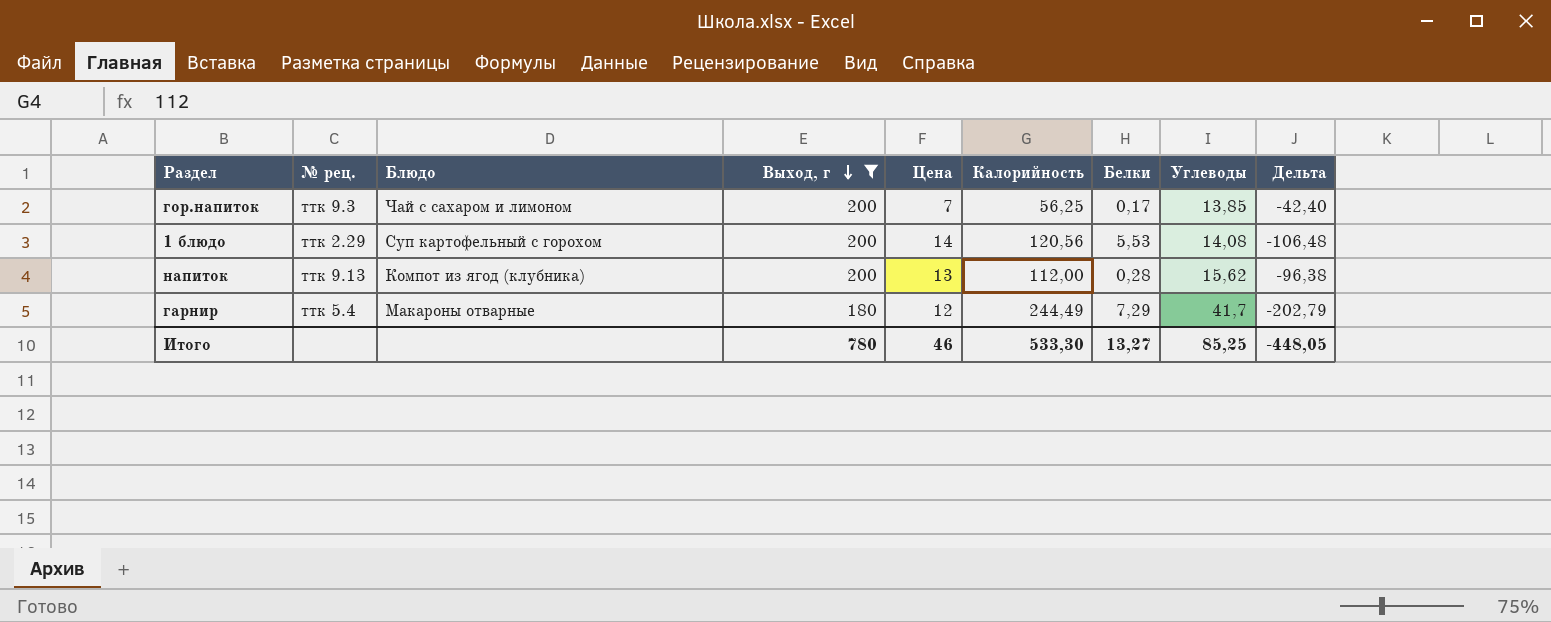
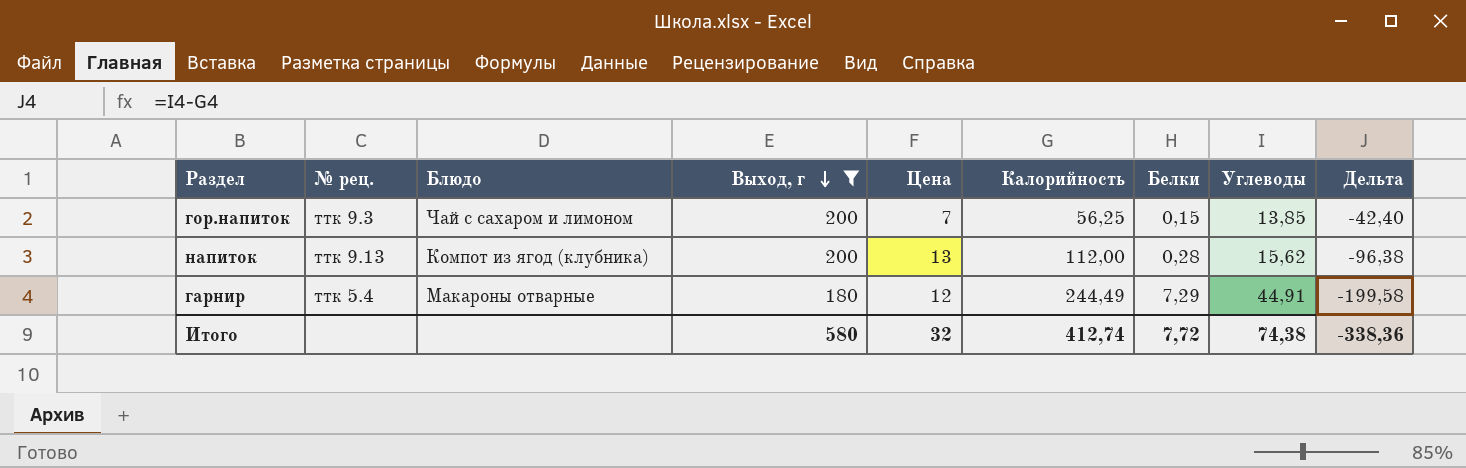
row 1 блюдо: ттк 2.29 | Суп картофельный с горохом | 200 | 14 | 120,56 | 5,53 | 14,08 | -106,48 -> none
гор.напиток | Белки: 0,17 -> 0,15
гарнир | Углеводы: 41,7 -> 44,91
гарнир | Дельта: -202,79 -> -199,58
Итого | Выход, г: 780 -> 580
Итого | Цена: 46 -> 32
Итого | Калорийность: 533,30 -> 412,74
Итого | Белки: 13,27 -> 7,72
Итого | Углеводы: 85,25 -> 74,38
Итого | Дельта: -448,05 -> -338,36

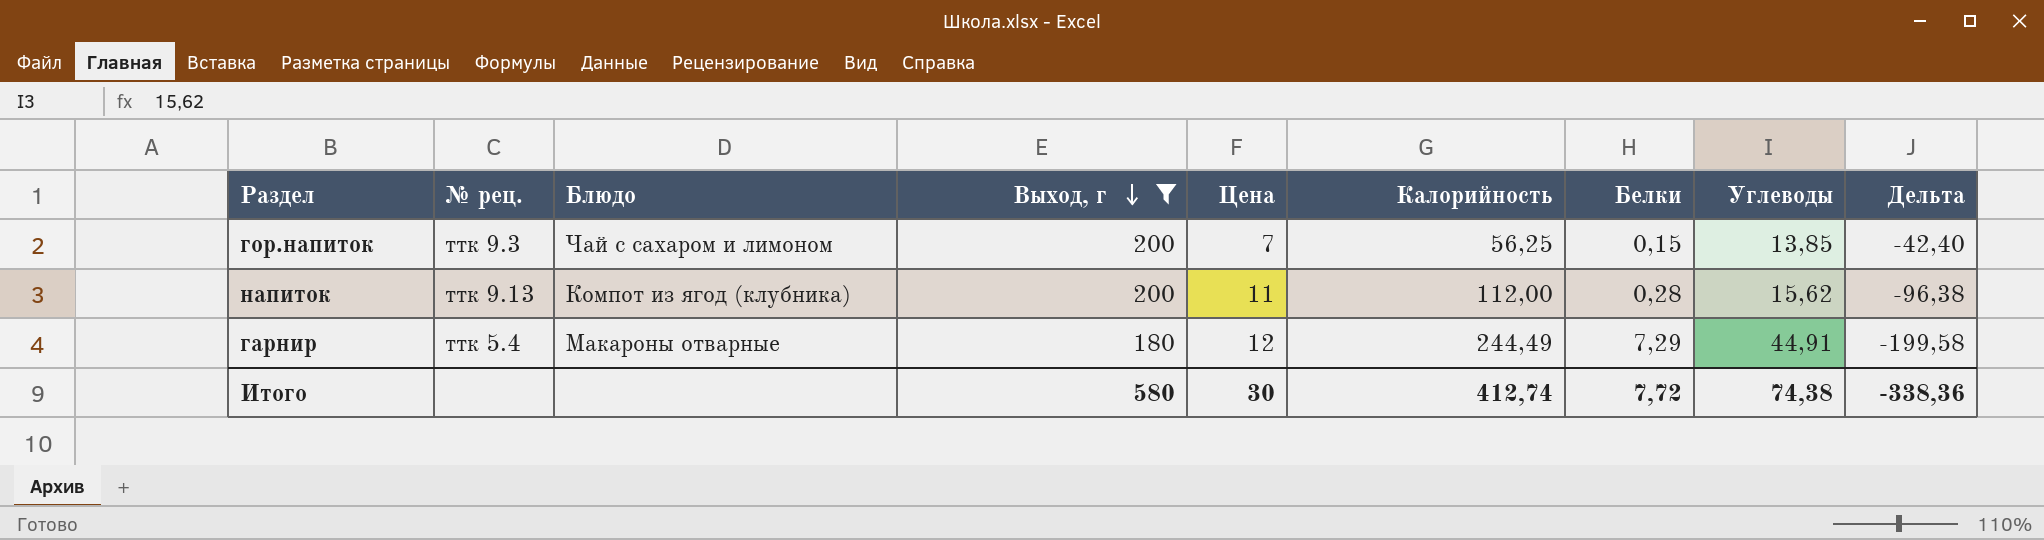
напиток | Цена: 13 -> 11
Итого | Цена: 32 -> 30

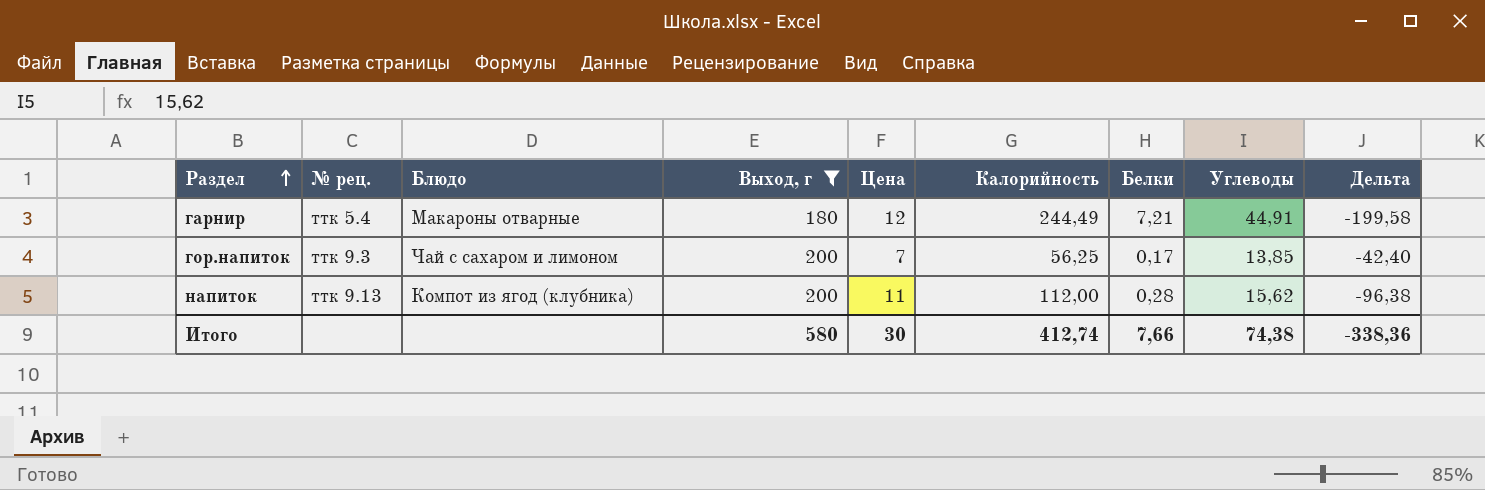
row order: Выход, г descending -> Раздел ascending
гарнир | Белки: 7,29 -> 7,21
гор.напиток | Белки: 0,15 -> 0,17
Итого | Белки: 7,72 -> 7,66

